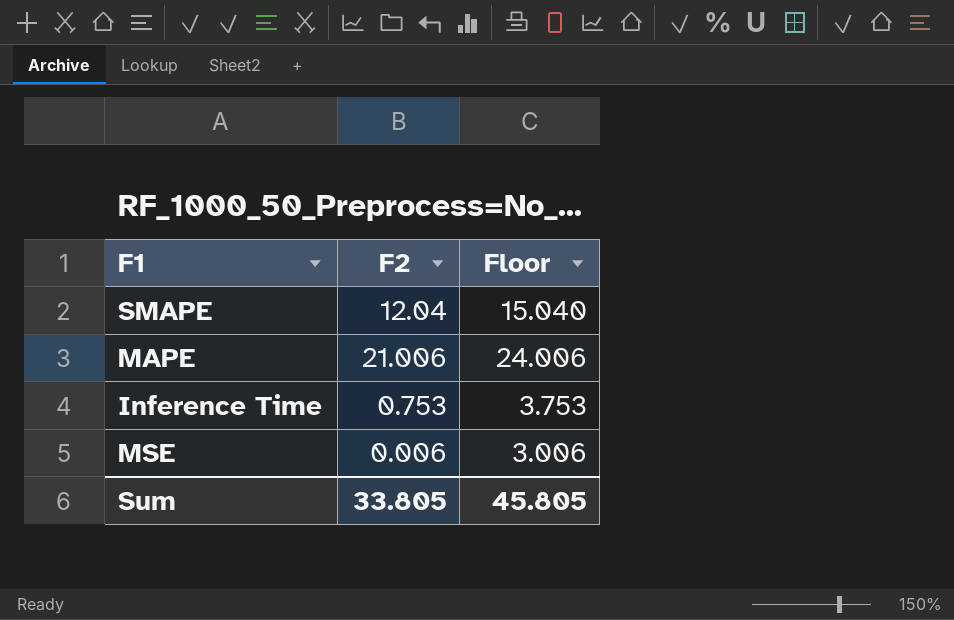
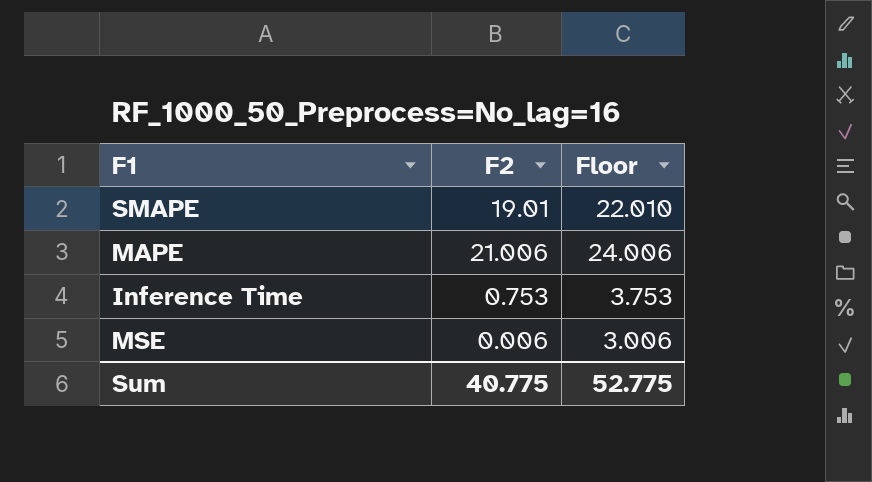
SMAPE | F2: 12.04 -> 19.01
SMAPE | Floor: 15.040 -> 22.010
Sum | F2: 33.805 -> 40.775
Sum | Floor: 45.805 -> 52.775

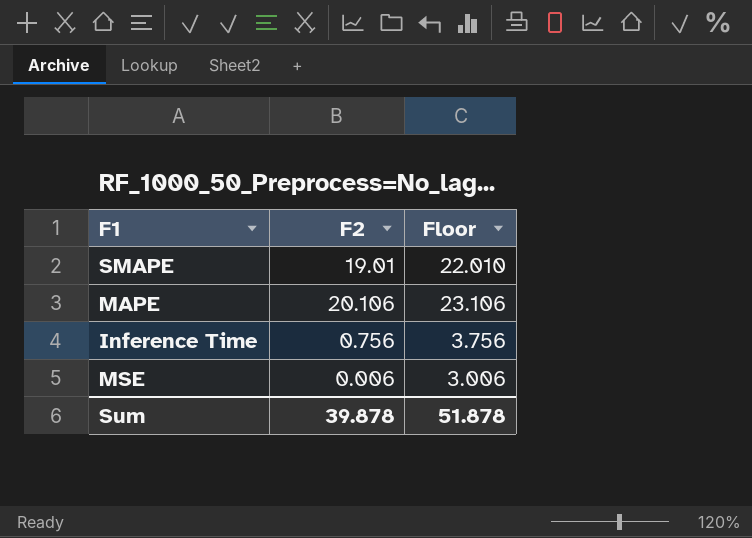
MAPE | F2: 21.006 -> 20.106
MAPE | Floor: 24.006 -> 23.106
Inference Time | F2: 0.753 -> 0.756
Inference Time | Floor: 3.753 -> 3.756
Sum | F2: 40.775 -> 39.878
Sum | Floor: 52.775 -> 51.878

